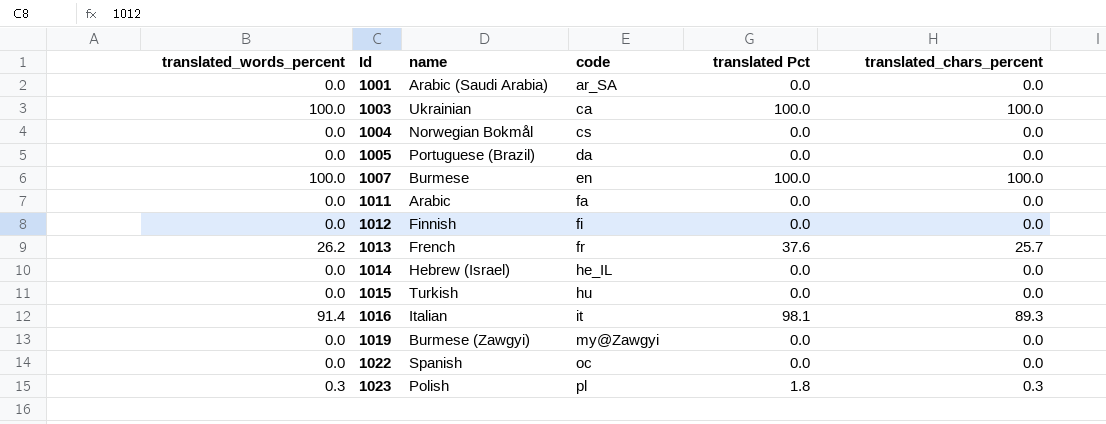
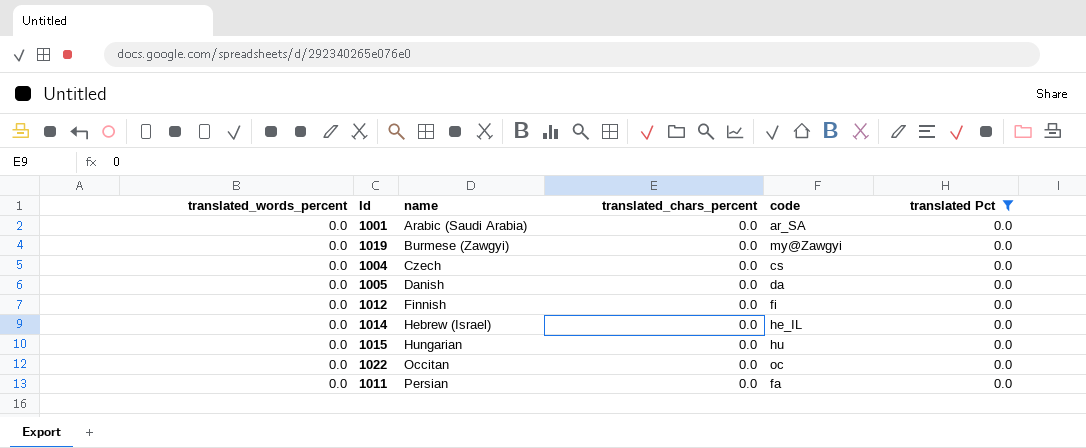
filter: none -> translated Pct = 0.0
row order: Id ascending -> name ascending
column translated_chars_percent | position: 6 -> 4
1004 | name: Norwegian Bokmål -> Czech
1005 | name: Portuguese (Brazil) -> Danish
1015 | name: Turkish -> Hungarian
1022 | name: Spanish -> Occitan
1011 | name: Arabic -> Persian

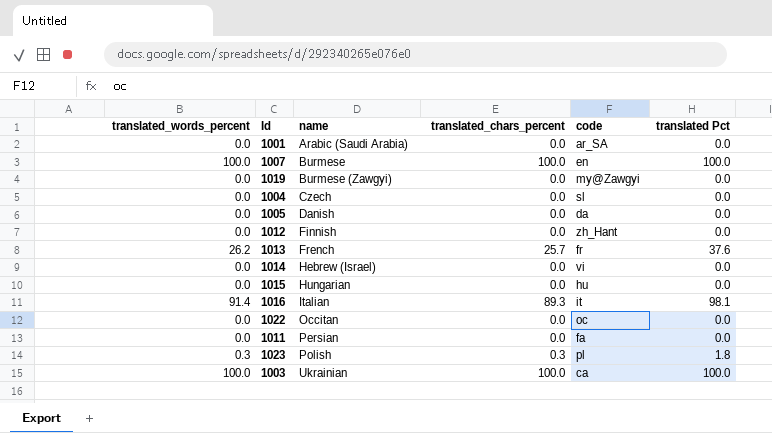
filter: translated Pct = 0.0 -> none
1004 | code: cs -> sl
1012 | code: fi -> zh_Hant
1014 | code: he_IL -> vi

